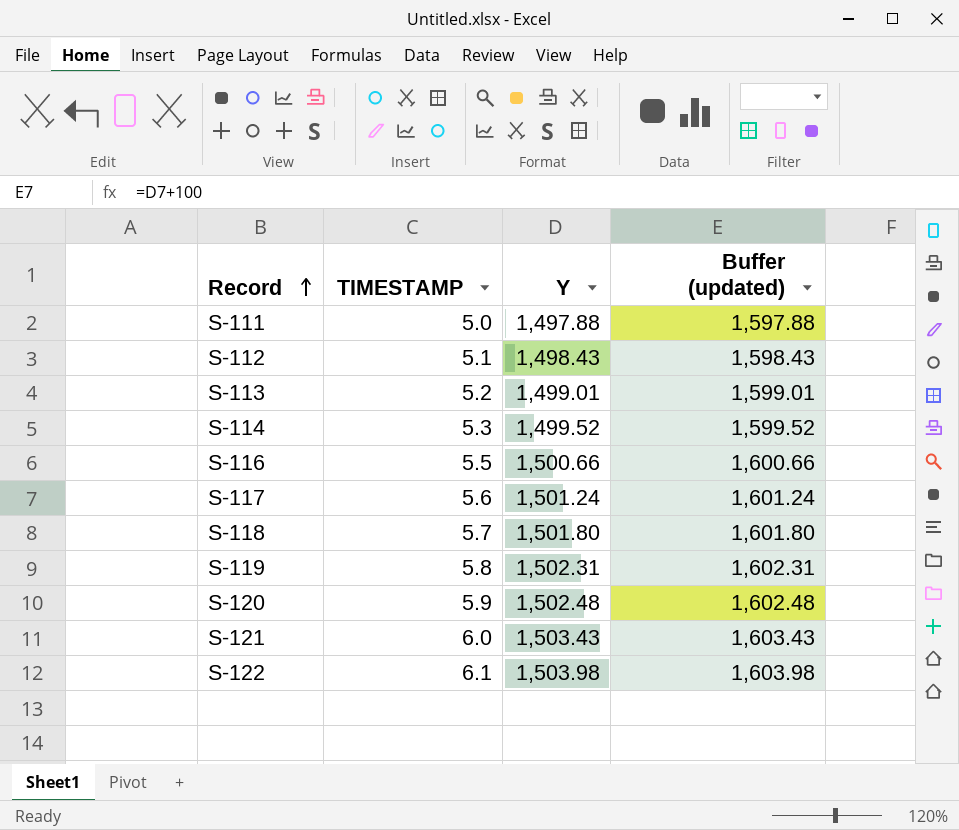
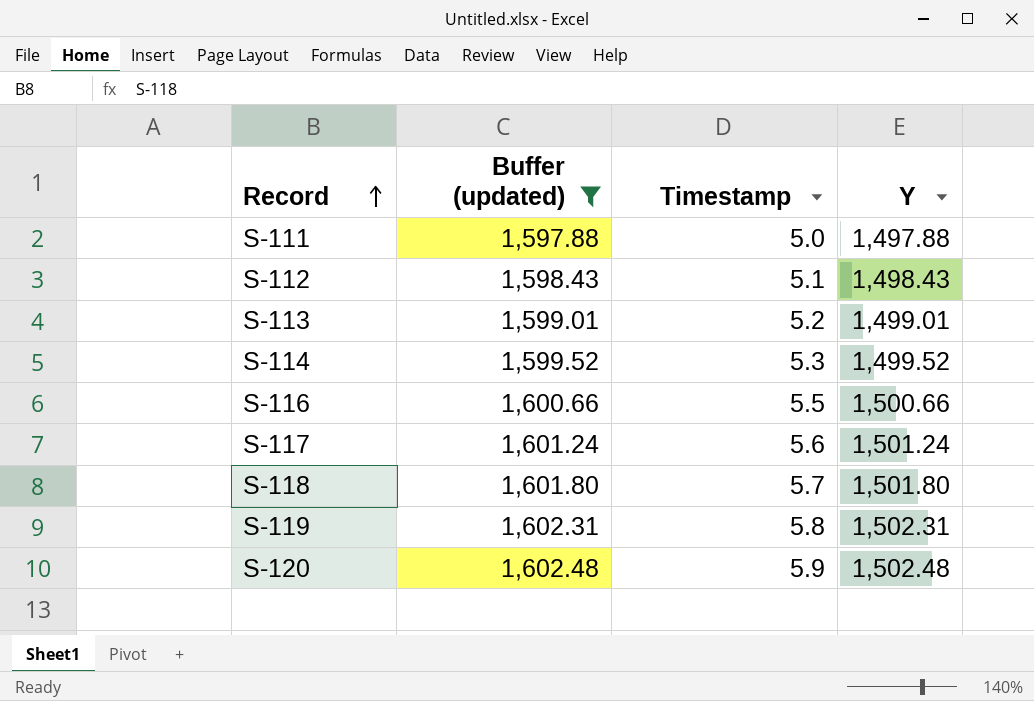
filter: none -> Buffer (updated) <= 1,602.48
column Buffer (updated) | position: 4 -> 2
column name: TIMESTAMP -> Timestamp

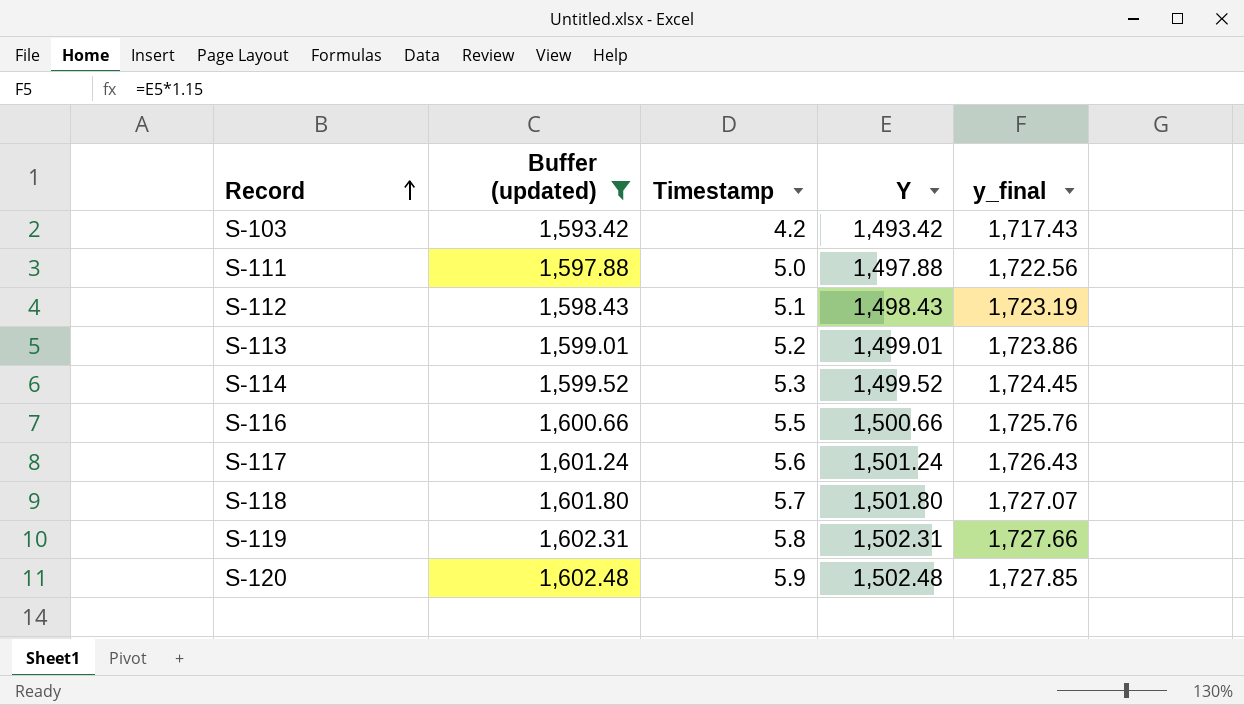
column y_final | formula: none -> [Y] * 1.15
row S-103: none -> 1,593.42 | 4.2 | 1,493.42 | 1,717.43

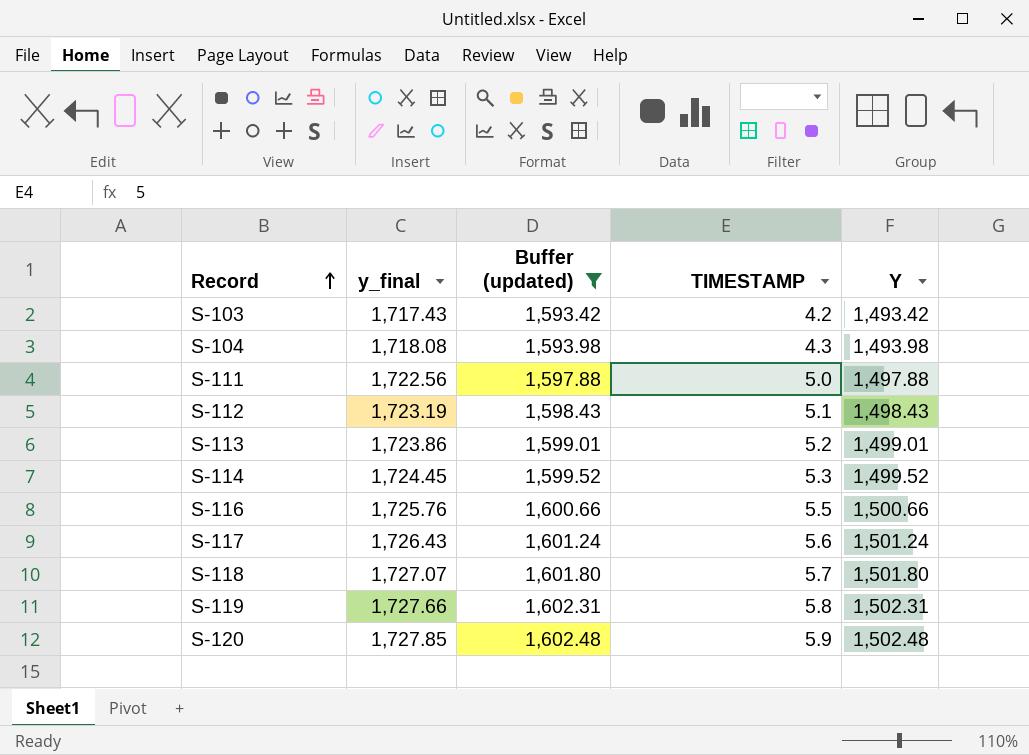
column y_final | position: 5 -> 2
column name: Timestamp -> TIMESTAMP
row S-104: none -> 1,718.08 | 1,593.98 | 4.3 | 1,493.98

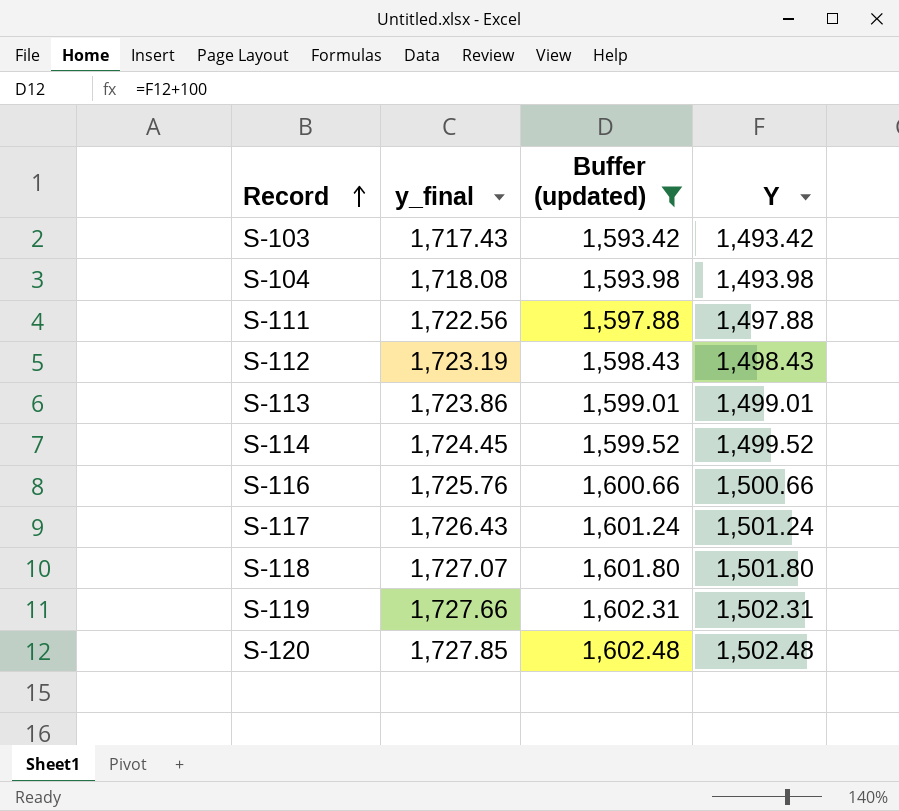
column TIMESTAMP | position: 4 -> none

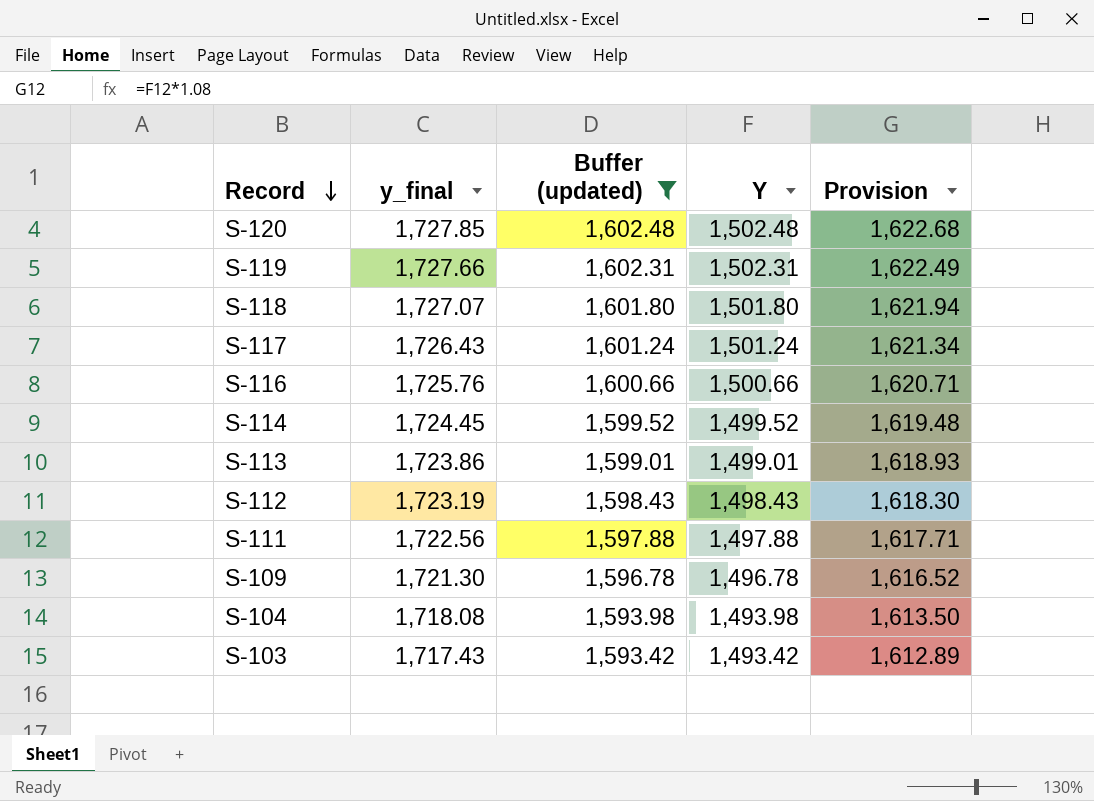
row order: Record ascending -> Record descending
column Provision | formula: none -> [Y] * 1.08
row S-109: none -> 1,721.30 | 1,596.78 | 1,496.78 | 1,616.52

